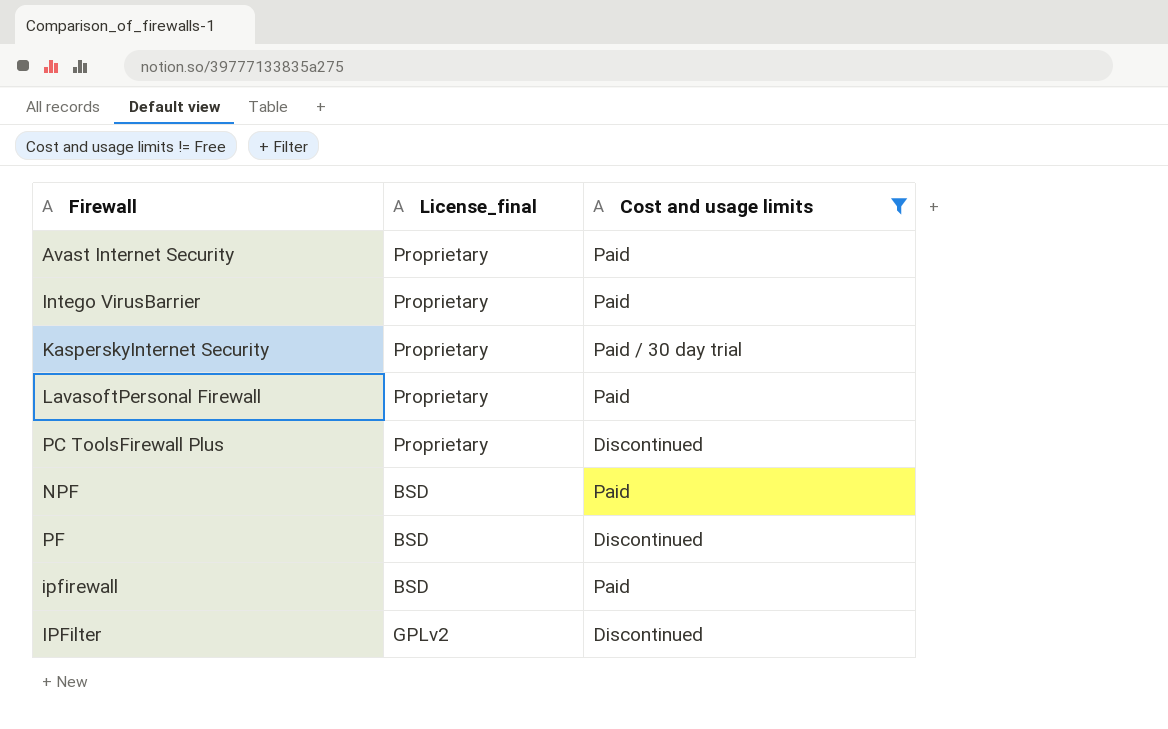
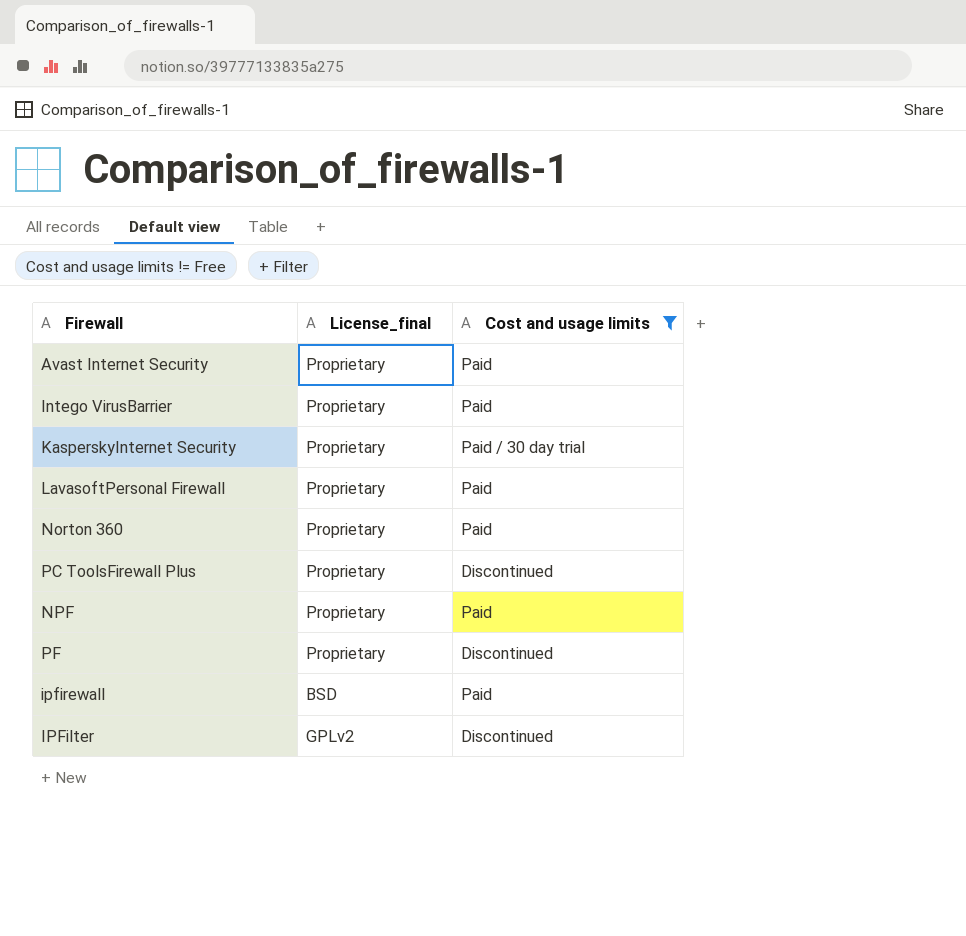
row Norton 360: none -> Proprietary | Paid
NPF | License_final: BSD -> Proprietary
PF | License_final: BSD -> Proprietary

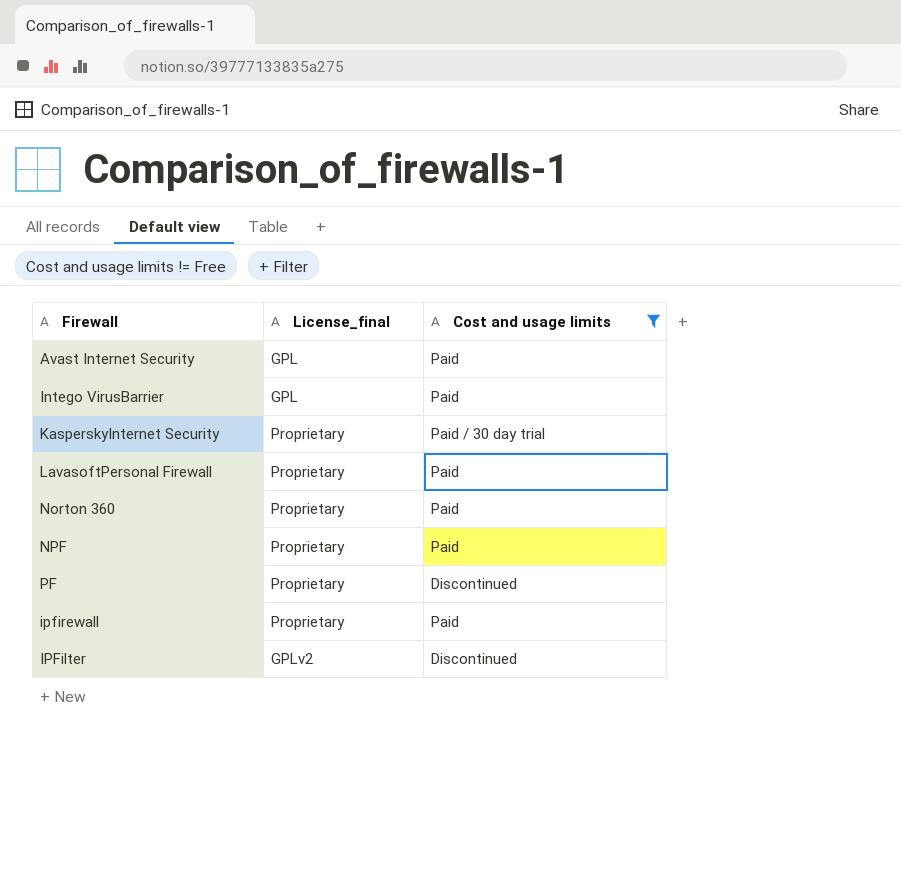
row PC ToolsFirewall Plus: Proprietary | Discontinued -> none
Avast Internet Security | License_final: Proprietary -> GPL
Intego VirusBarrier | License_final: Proprietary -> GPL
ipfirewall | License_final: BSD -> Proprietary

